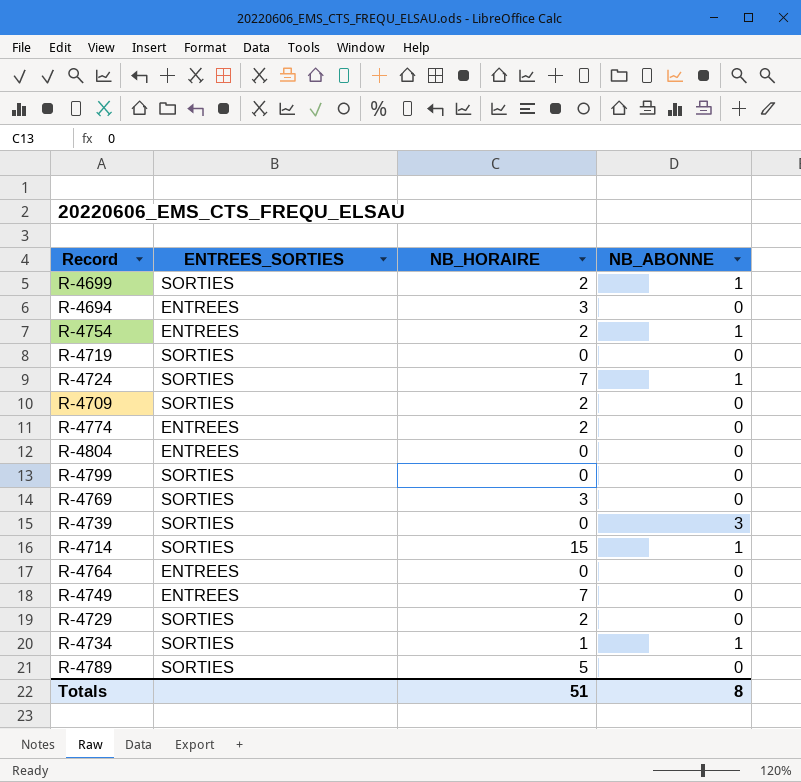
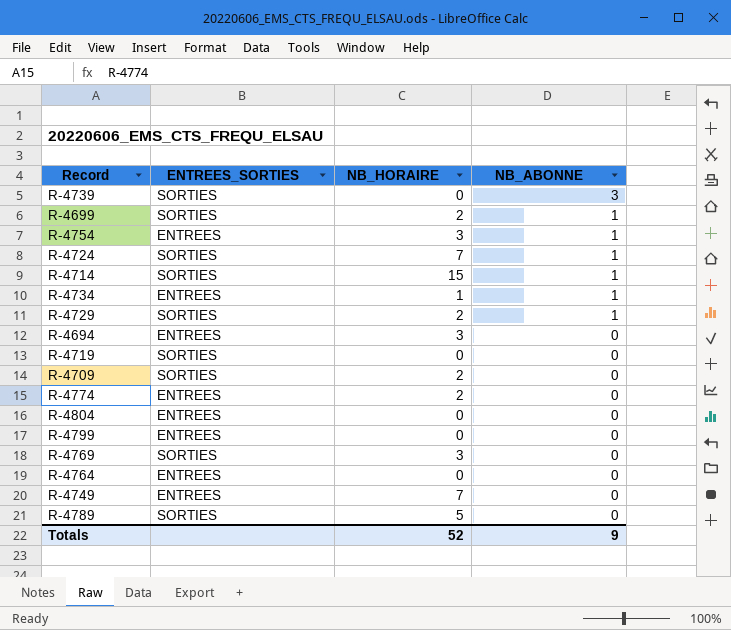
row order: none -> NB_ABONNE descending
R-4754 | NB_HORAIRE: 2 -> 3
R-4734 | ENTREES_SORTIES: SORTIES -> ENTREES
R-4729 | NB_ABONNE: 0 -> 1
R-4799 | ENTREES_SORTIES: SORTIES -> ENTREES
Totals | NB_HORAIRE: 51 -> 52
Totals | NB_ABONNE: 8 -> 9

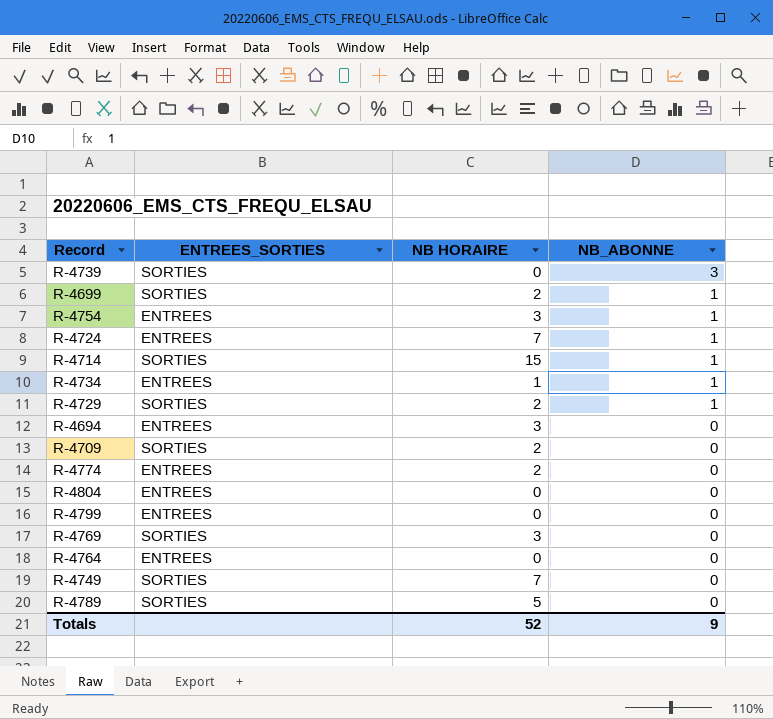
column name: NB_HORAIRE -> NB HORAIRE
row R-4719: SORTIES | 0 | 0 -> none
R-4724 | ENTREES_SORTIES: SORTIES -> ENTREES
R-4749 | ENTREES_SORTIES: ENTREES -> SORTIES

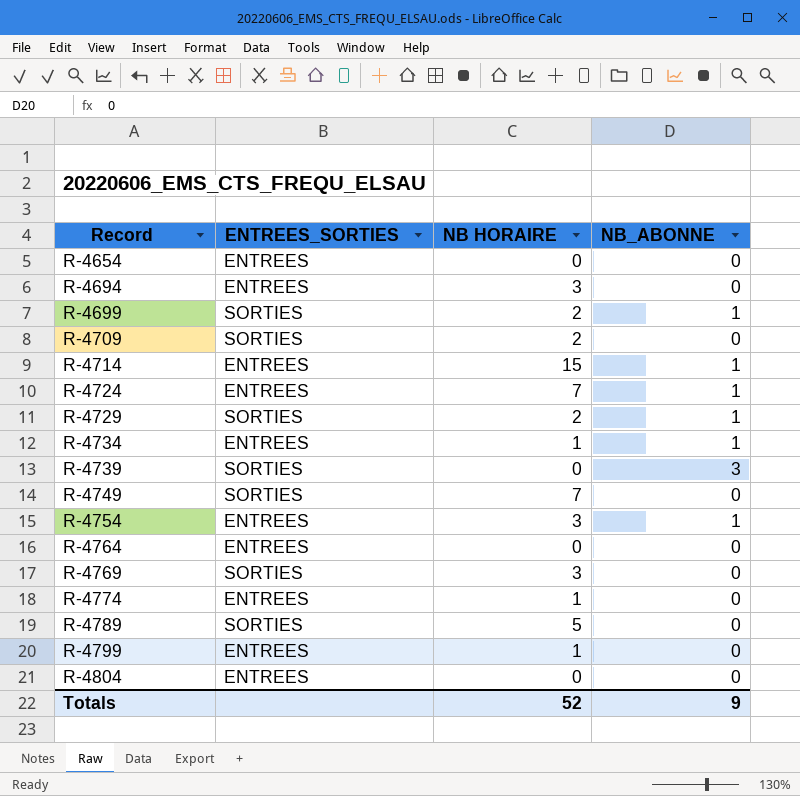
row order: NB_ABONNE descending -> Record ascending
row R-4654: none -> ENTREES | 0 | 0
R-4714 | ENTREES_SORTIES: SORTIES -> ENTREES
R-4774 | NB HORAIRE: 2 -> 1
R-4799 | NB HORAIRE: 0 -> 1

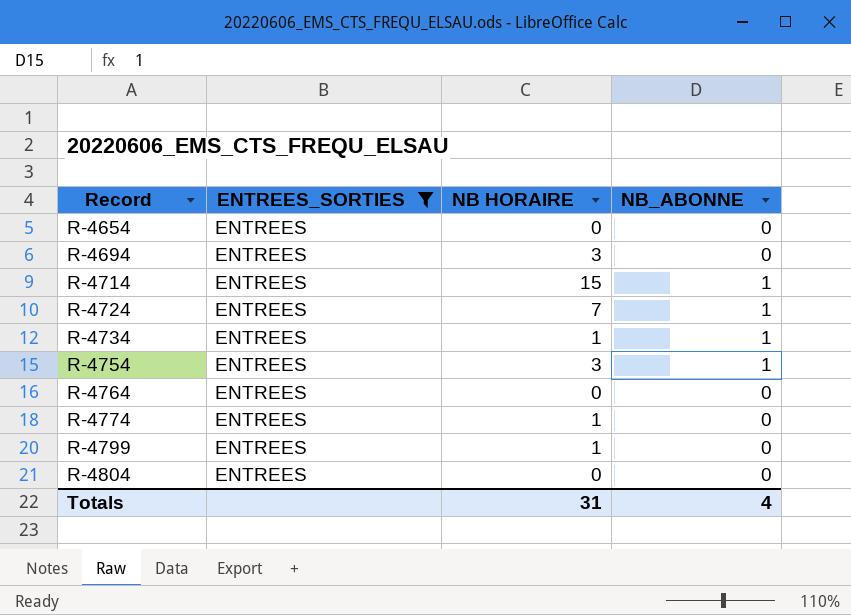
filter: none -> ENTREES_SORTIES = ENTREES
Totals | NB HORAIRE: 52 -> 31
Totals | NB_ABONNE: 9 -> 4

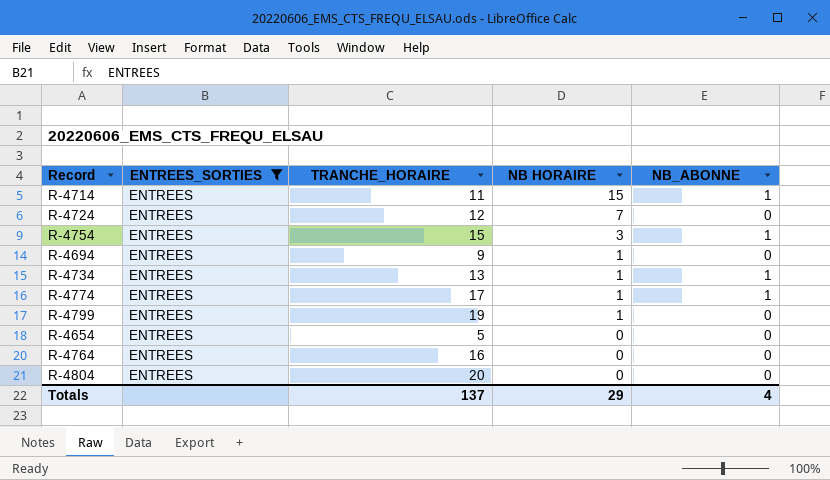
row order: Record ascending -> NB HORAIRE descending
column TRANCHE_HORAIRE | position: none -> 3
R-4724 | NB_ABONNE: 1 -> 0
R-4694 | NB HORAIRE: 3 -> 1
R-4774 | NB_ABONNE: 0 -> 1
Totals | NB HORAIRE: 31 -> 29

